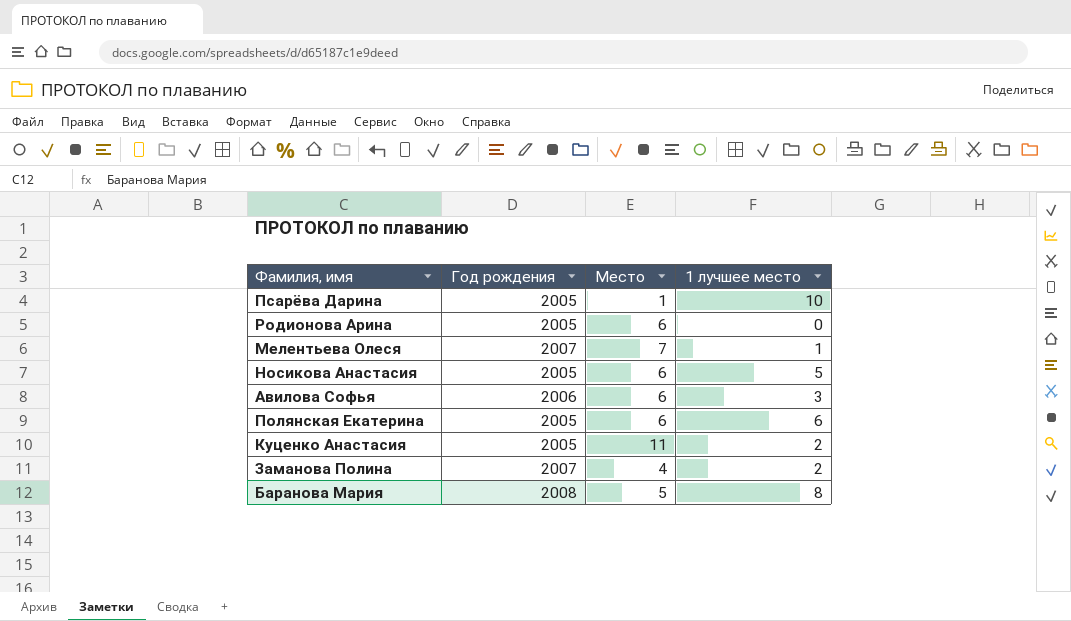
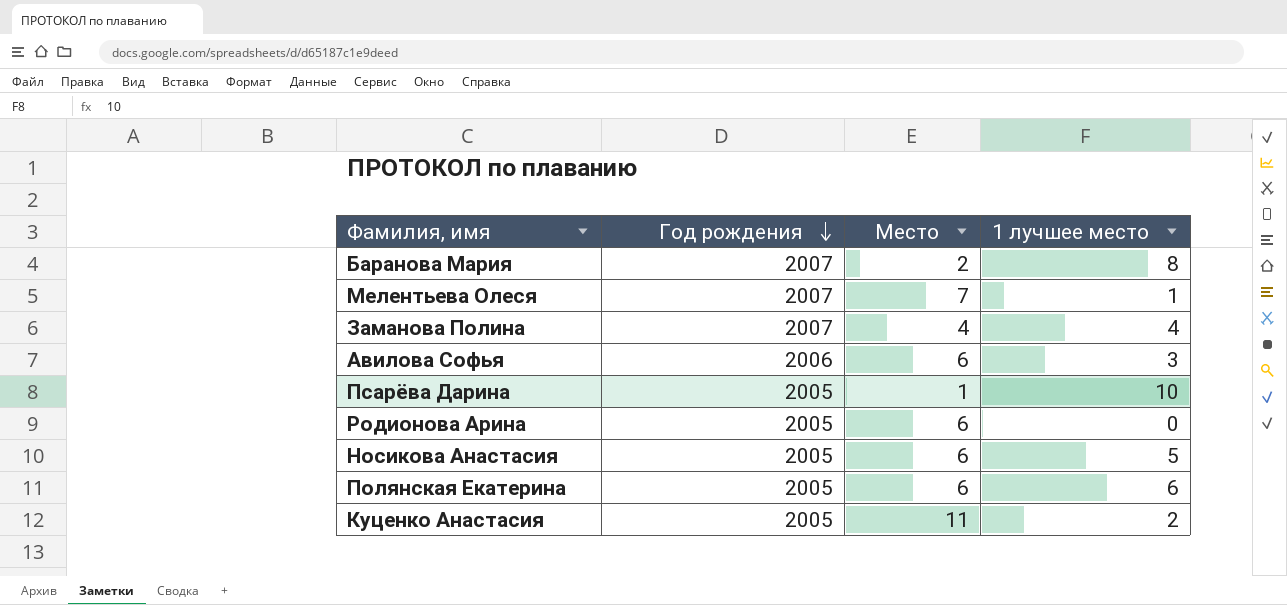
row order: none -> Год рождения descending
Баранова Мария | Год рождения: 2008 -> 2007
Баранова Мария | Место: 5 -> 2
Заманова Полина | 1 лучшее место: 2 -> 4

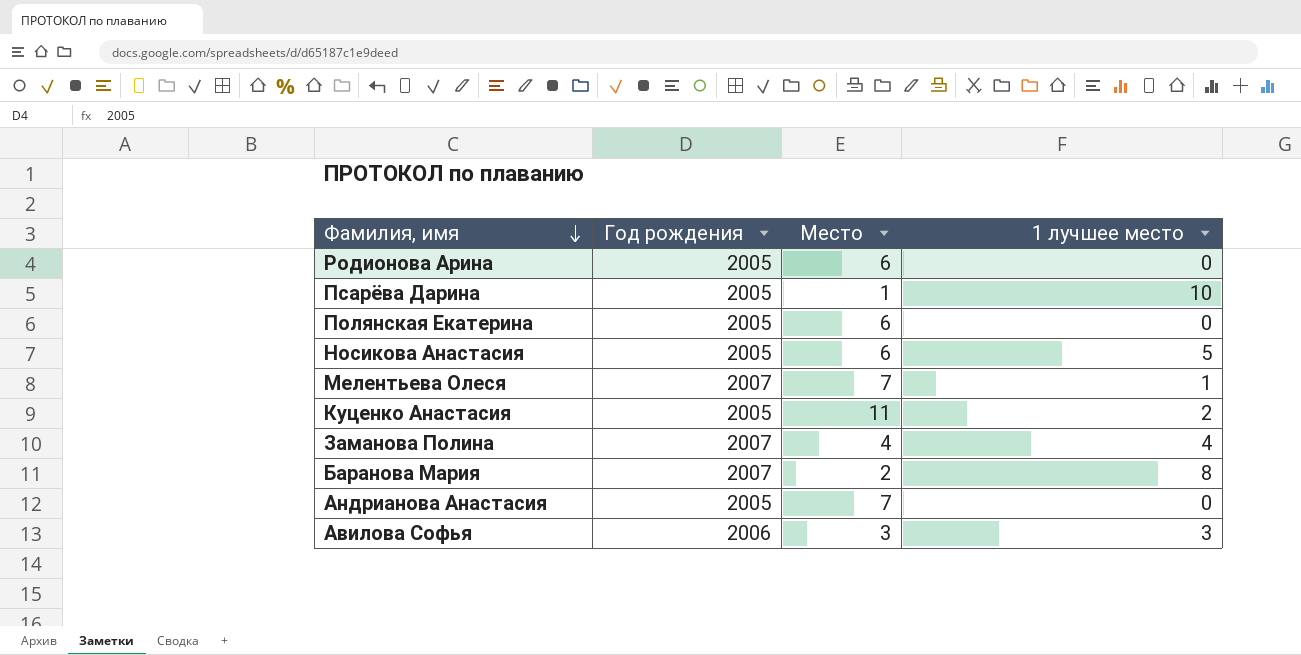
row order: Год рождения descending -> Фамилия, имя descending
Полянская Екатерина | 1 лучшее место: 6 -> 0
row Андрианова Анастасия: none -> 2005 | 7 | 0
Авилова Софья | Место: 6 -> 3

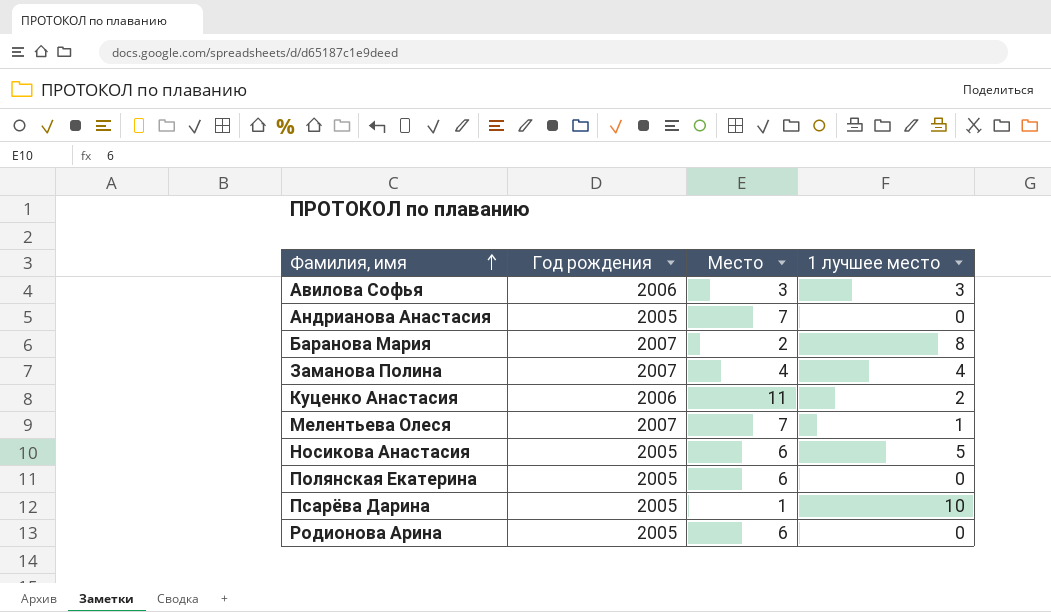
row order: Фамилия, имя descending -> Фамилия, имя ascending
Куценко Анастасия | Год рождения: 2005 -> 2006

